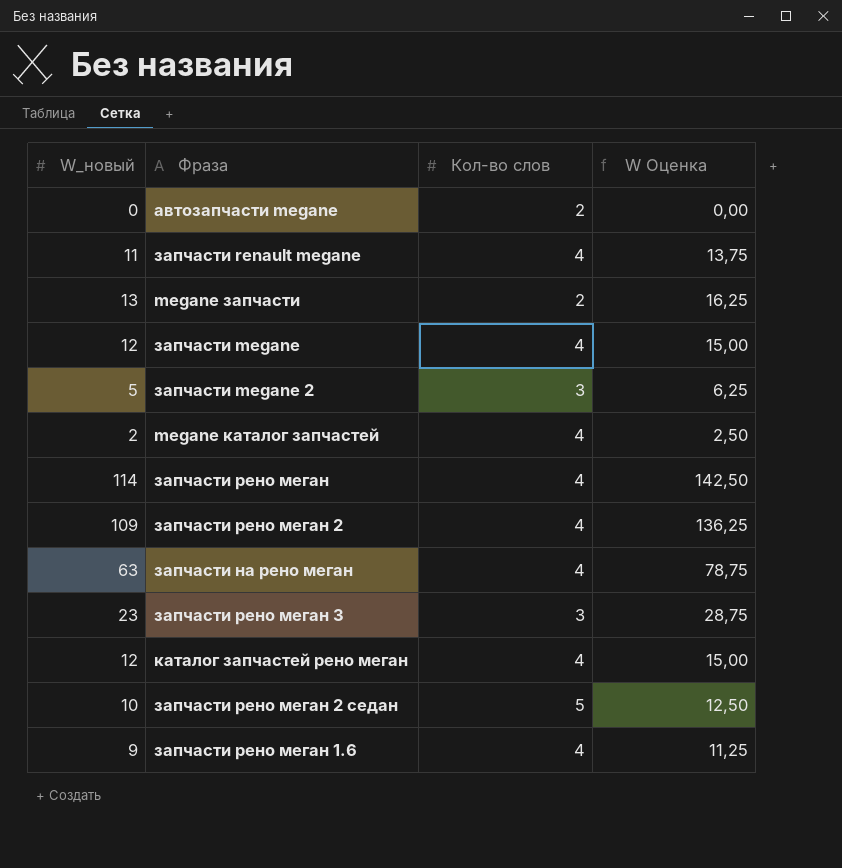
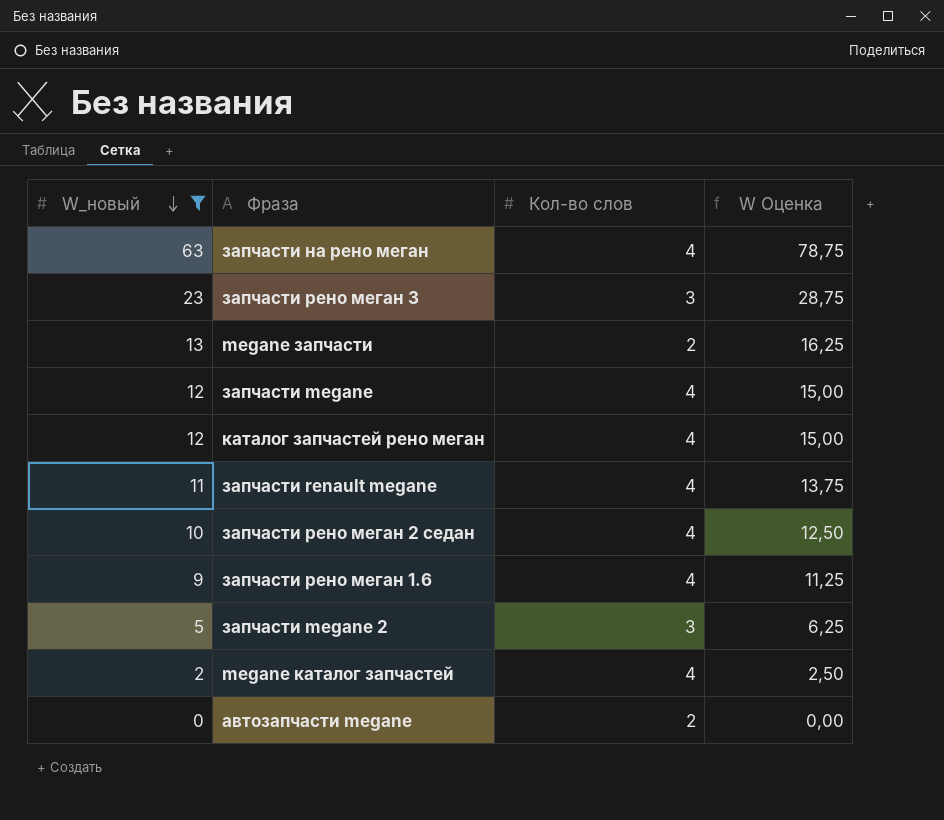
filter: none -> W_новый <= 63
row order: none -> W_новый descending
запчасти рено меган 2 седан | Кол-во слов: 5 -> 4

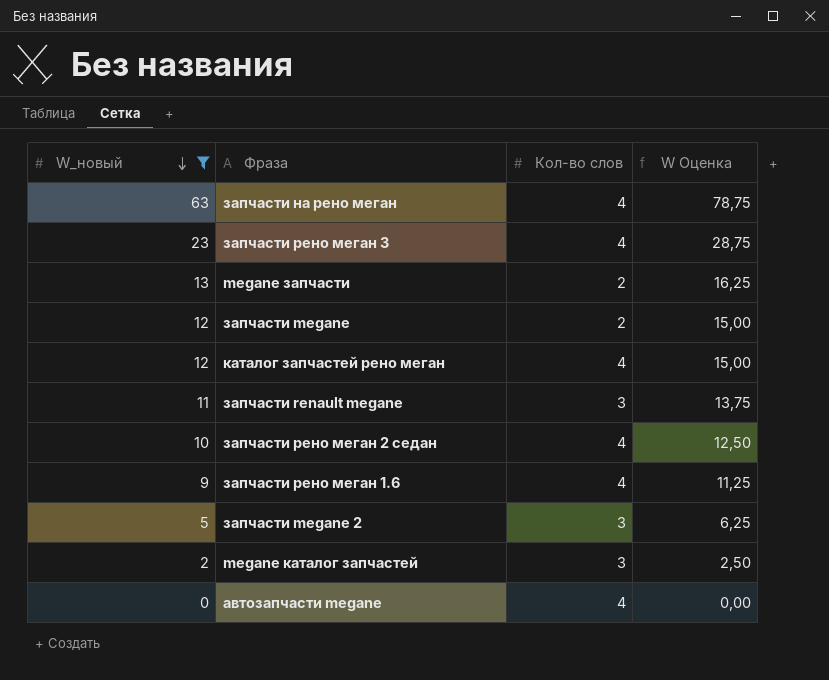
запчасти рено меган 3 | Кол-во слов: 3 -> 4
запчасти megane | Кол-во слов: 4 -> 2
запчасти renault megane | Кол-во слов: 4 -> 3
megane каталог запчастей | Кол-во слов: 4 -> 3
автозапчасти megane | Кол-во слов: 2 -> 4

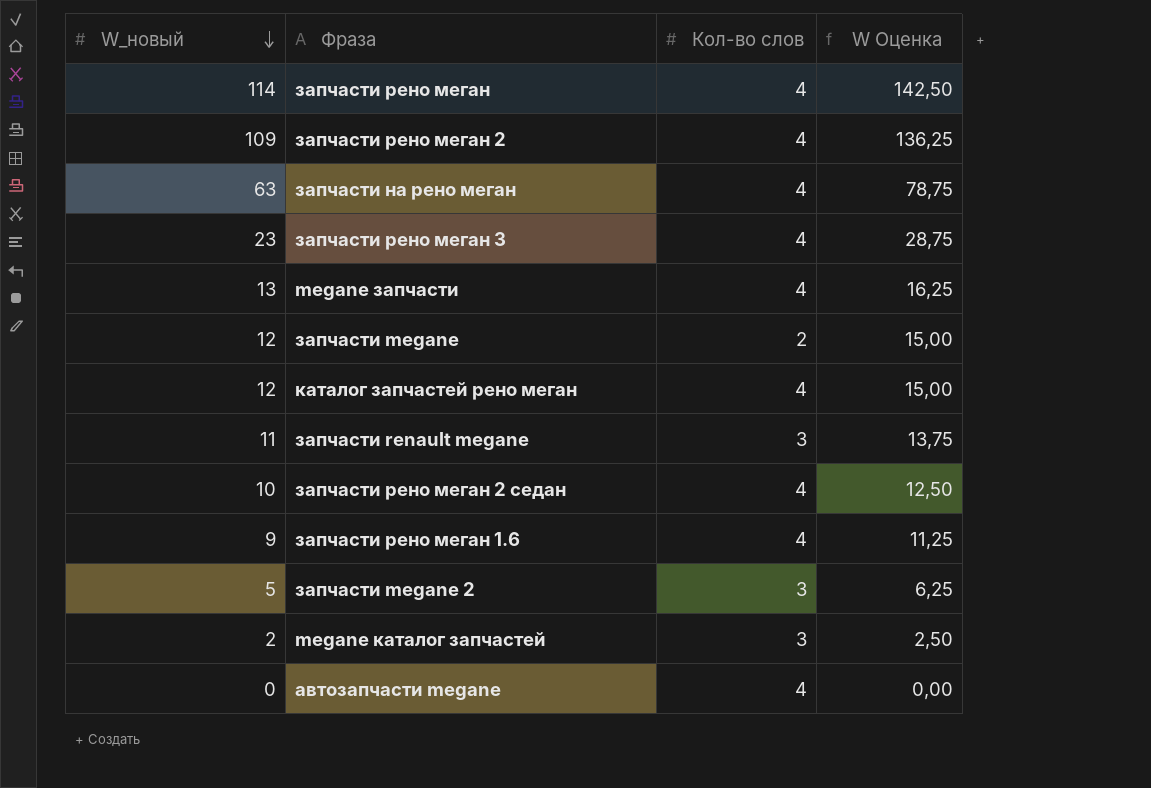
filter: W_новый <= 63 -> none
megane запчасти | Кол-во слов: 2 -> 4

